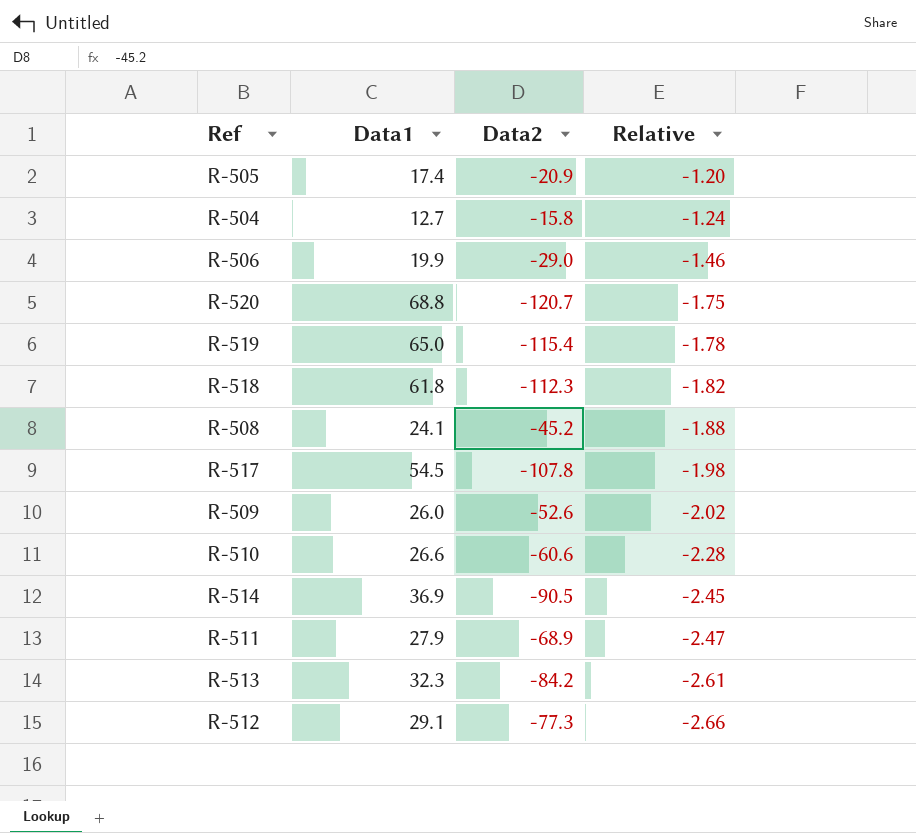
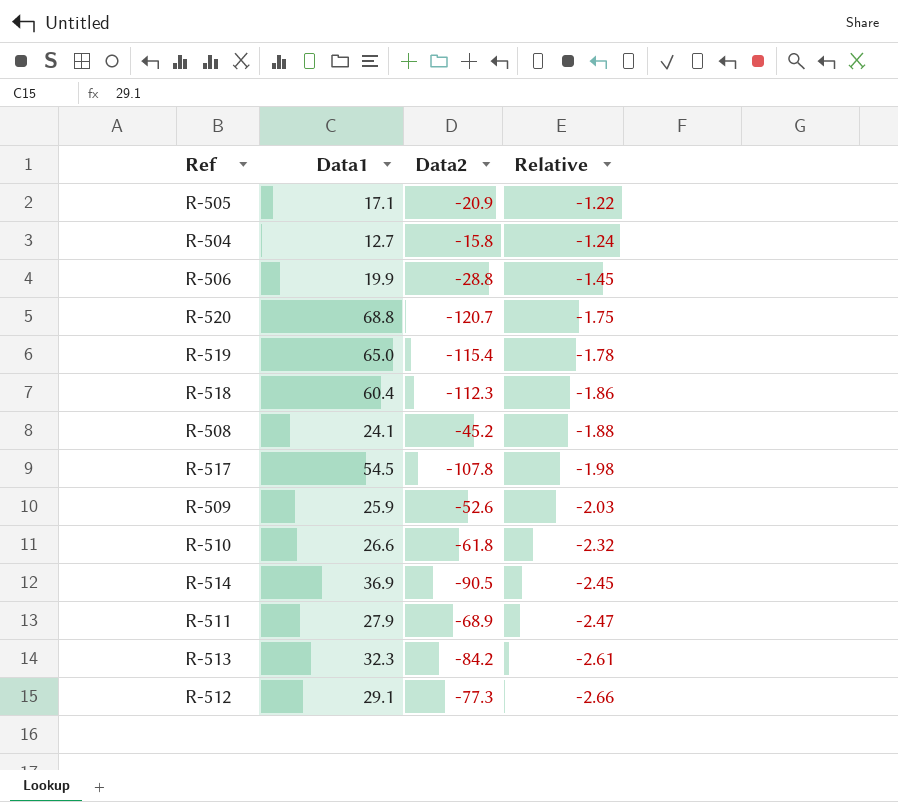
R-505 | Data1: 17.4 -> 17.1
R-505 | Relative: -1.20 -> -1.22
R-506 | Data2: -29.0 -> -28.8
R-506 | Relative: -1.46 -> -1.45
R-518 | Data1: 61.8 -> 60.4
R-518 | Relative: -1.82 -> -1.86
R-509 | Data1: 26.0 -> 25.9
R-509 | Relative: -2.02 -> -2.03
R-510 | Data2: -60.6 -> -61.8
R-510 | Relative: -2.28 -> -2.32

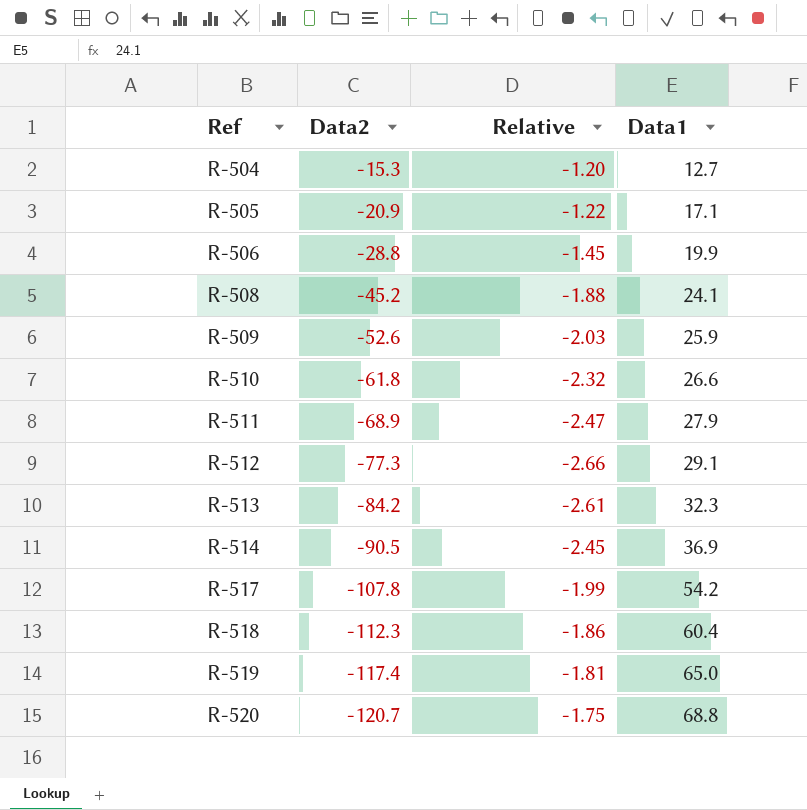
row order: Relative descending -> Ref ascending
column Data1 | position: 2 -> 4
R-504 | Data2: -15.8 -> -15.3
R-504 | Relative: -1.24 -> -1.20
R-517 | Relative: -1.98 -> -1.99
R-517 | Data1: 54.5 -> 54.2
R-519 | Data2: -115.4 -> -117.4
R-519 | Relative: -1.78 -> -1.81

